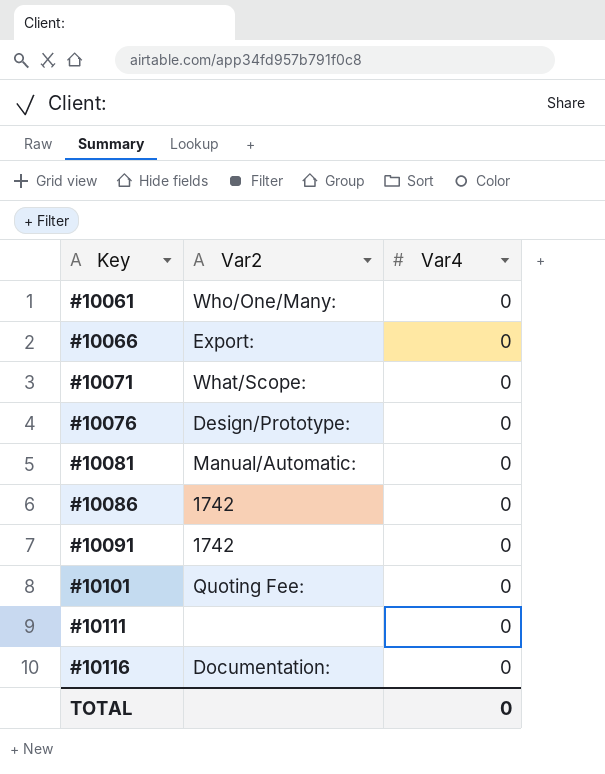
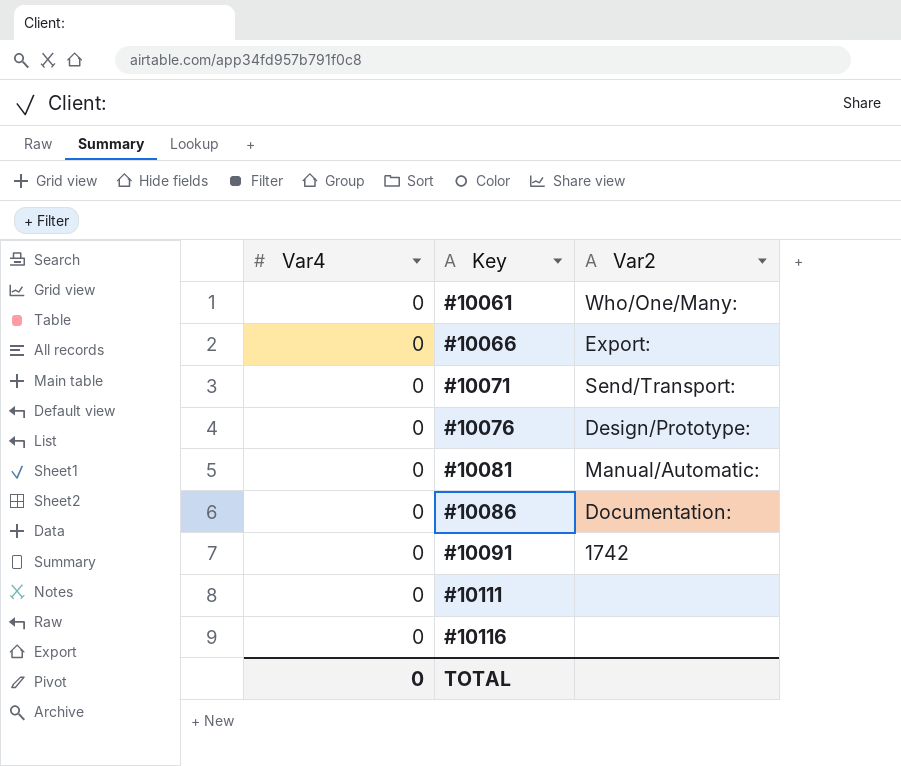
column Var4 | position: 3 -> 1
row #10101: Quoting Fee: | 0 -> none
#10071 | Var2: What/Scope: -> Send/Transport:
#10086 | Var2: 1742 -> Documentation:
#10116 | Var2: Documentation: -> none

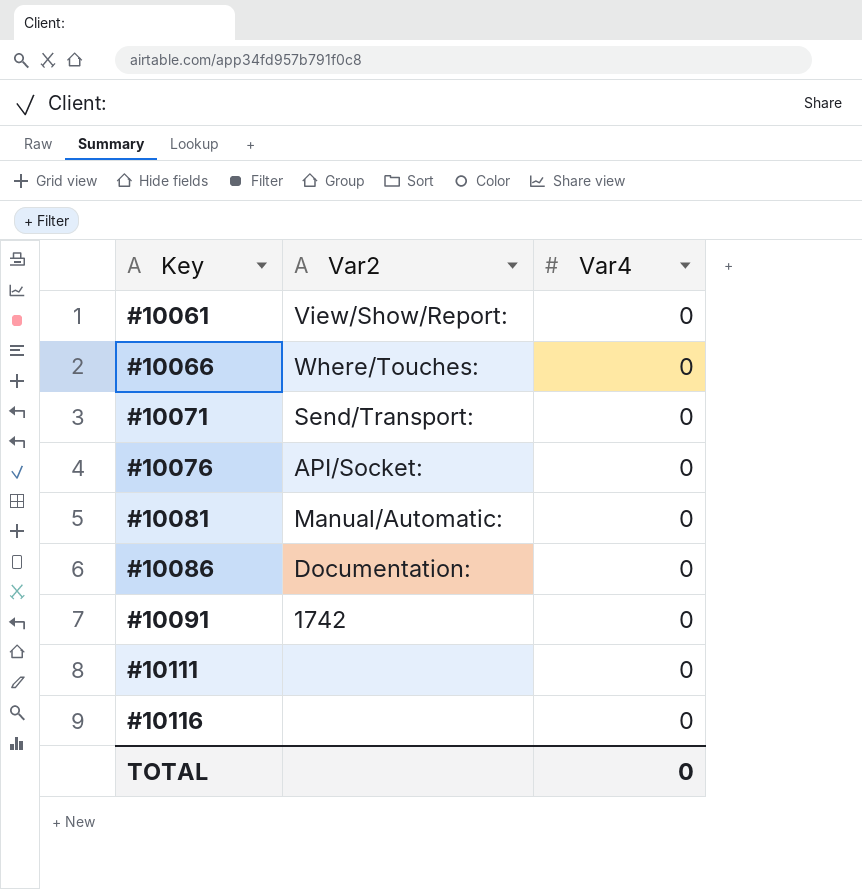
column Var4 | position: 1 -> 3
#10061 | Var2: Who/One/Many: -> View/Show/Report:
#10066 | Var2: Export: -> Where/Touches:
#10076 | Var2: Design/Prototype: -> API/Socket:

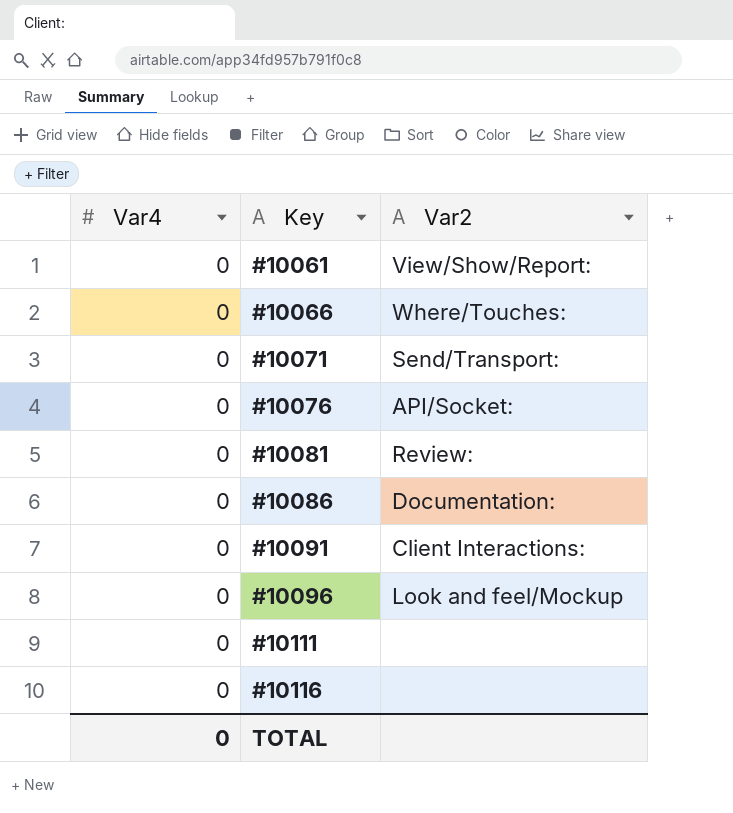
column Var4 | position: 3 -> 1
#10081 | Var2: Manual/Automatic: -> Review:
#10091 | Var2: 1742 -> Client Interactions:
row #10096: none -> 0 | Look and feel/Mockup

